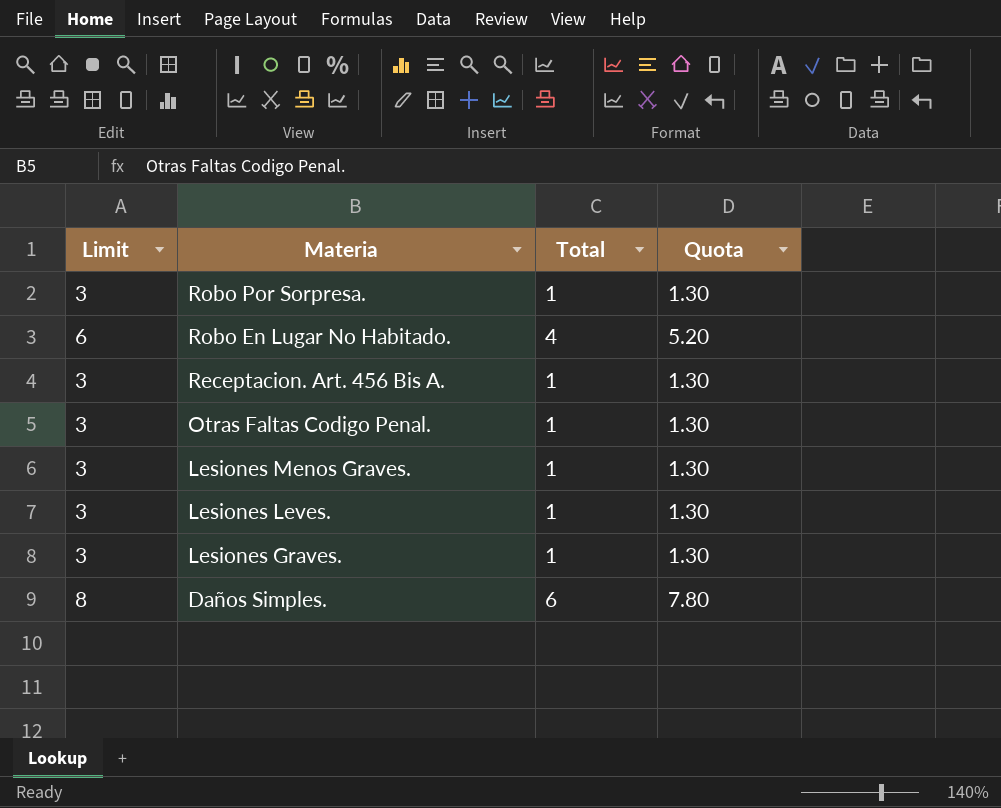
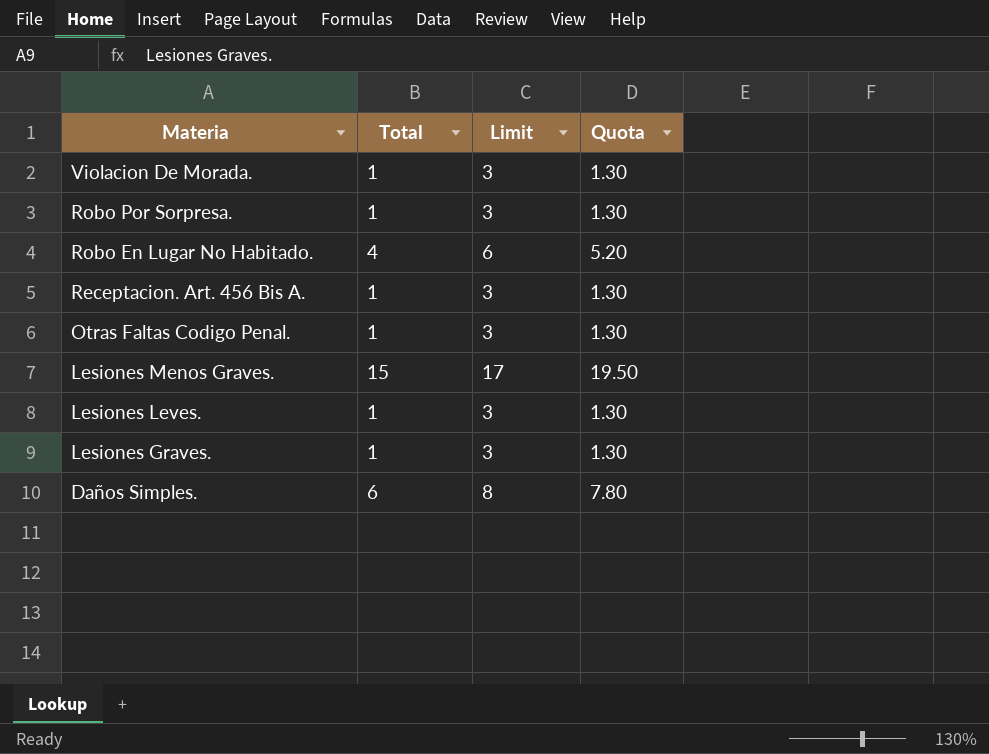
column Limit | position: 1 -> 3
row Violacion De Morada.: none -> 1 | 3 | 1.30
Lesiones Menos Graves. | Total: 1 -> 15
Lesiones Menos Graves. | Limit: 3 -> 17
Lesiones Menos Graves. | Quota: 1.30 -> 19.50

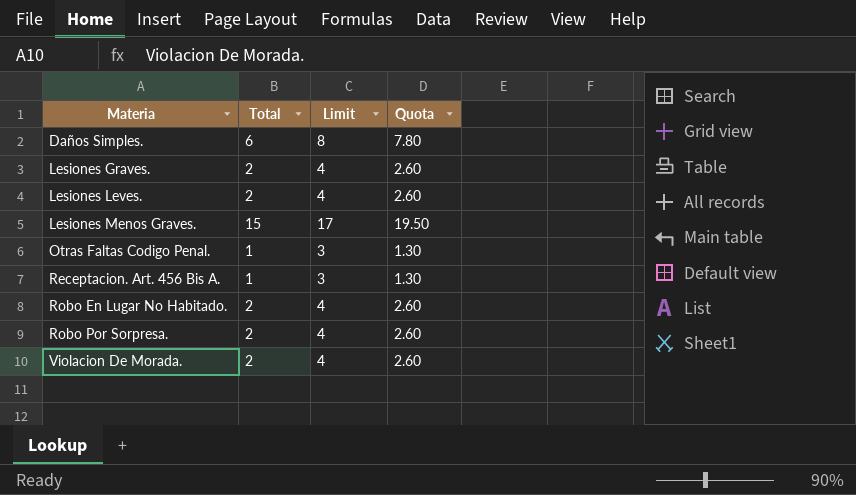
row order: Materia descending -> Materia ascending
Lesiones Graves. | Total: 1 -> 2
Lesiones Graves. | Limit: 3 -> 4
Lesiones Graves. | Quota: 1.30 -> 2.60
Lesiones Leves. | Total: 1 -> 2
Lesiones Leves. | Limit: 3 -> 4
Lesiones Leves. | Quota: 1.30 -> 2.60
Robo En Lugar No Habitado. | Total: 4 -> 2
Robo En Lugar No Habitado. | Limit: 6 -> 4
Robo En Lugar No Habitado. | Quota: 5.20 -> 2.60
Robo Por Sorpresa. | Total: 1 -> 2
Robo Por Sorpresa. | Limit: 3 -> 4
Robo Por Sorpresa. | Quota: 1.30 -> 2.60
Violacion De Morada. | Total: 1 -> 2
Violacion De Morada. | Limit: 3 -> 4
Violacion De Morada. | Quota: 1.30 -> 2.60

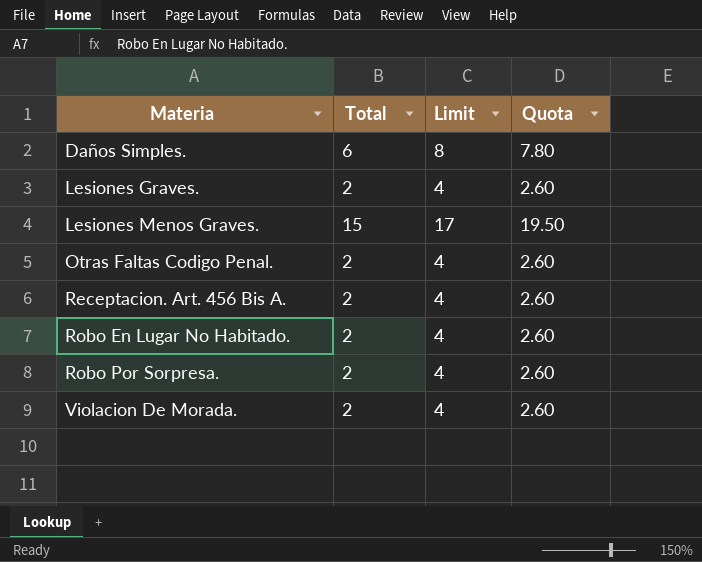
row Lesiones Leves.: 2 | 4 | 2.60 -> none
Otras Faltas Codigo Penal. | Total: 1 -> 2
Otras Faltas Codigo Penal. | Limit: 3 -> 4
Otras Faltas Codigo Penal. | Quota: 1.30 -> 2.60
Receptacion. Art. 456 Bis A. | Total: 1 -> 2
Receptacion. Art. 456 Bis A. | Limit: 3 -> 4
Receptacion. Art. 456 Bis A. | Quota: 1.30 -> 2.60

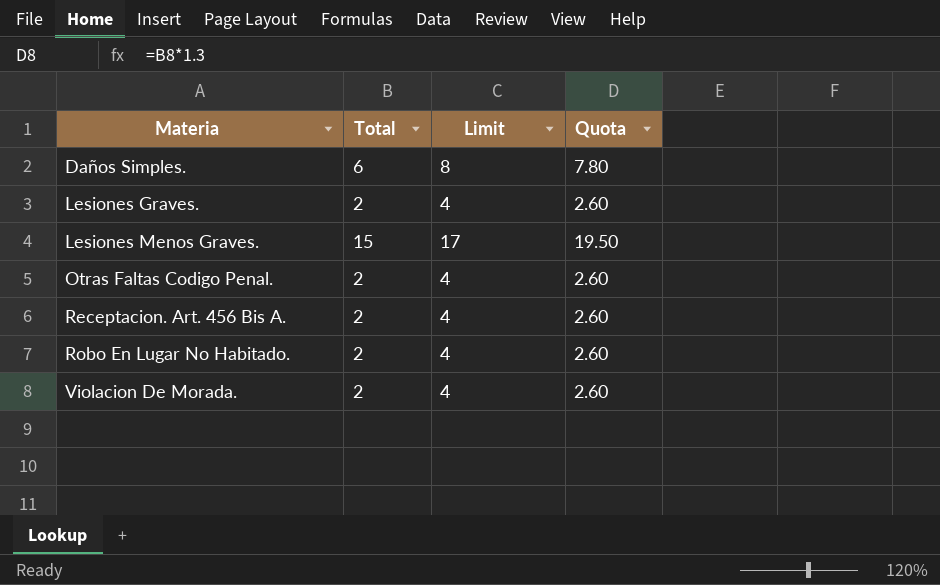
row Robo Por Sorpresa.: 2 | 4 | 2.60 -> none

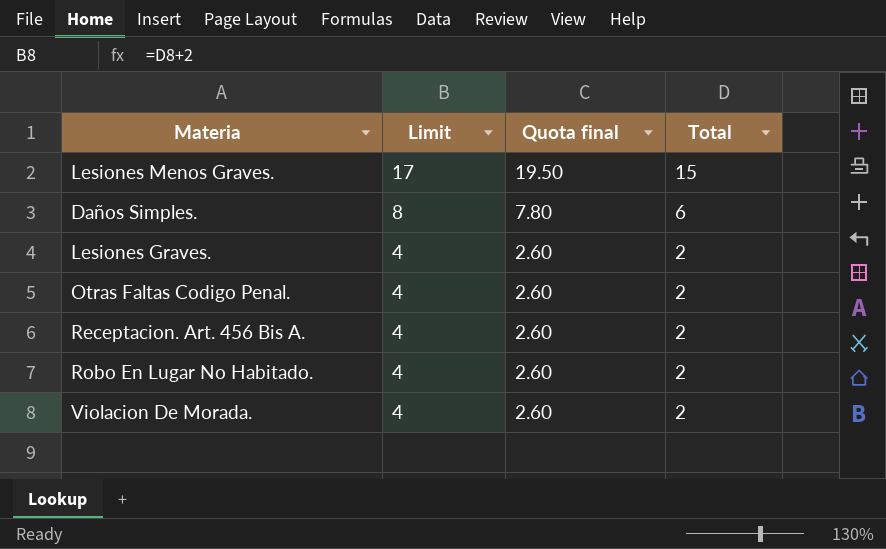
row order: Materia ascending -> Limit descending
column name: Quota -> Quota final
column Total | position: 2 -> 4

